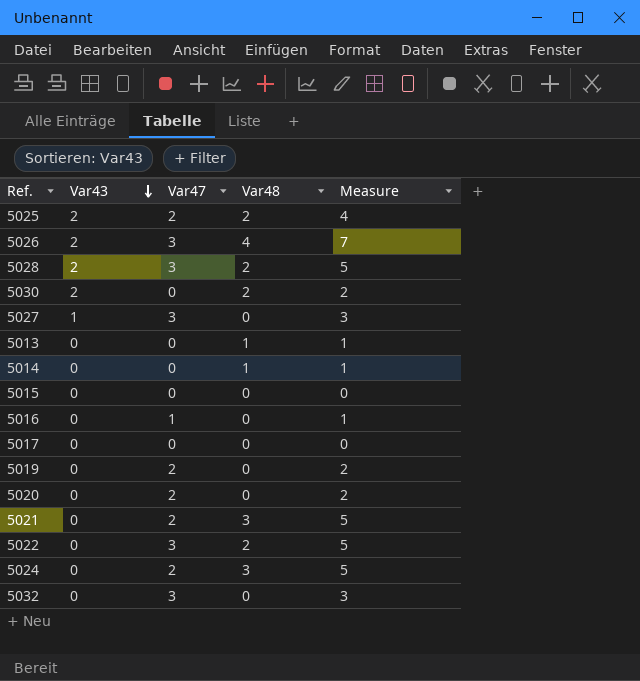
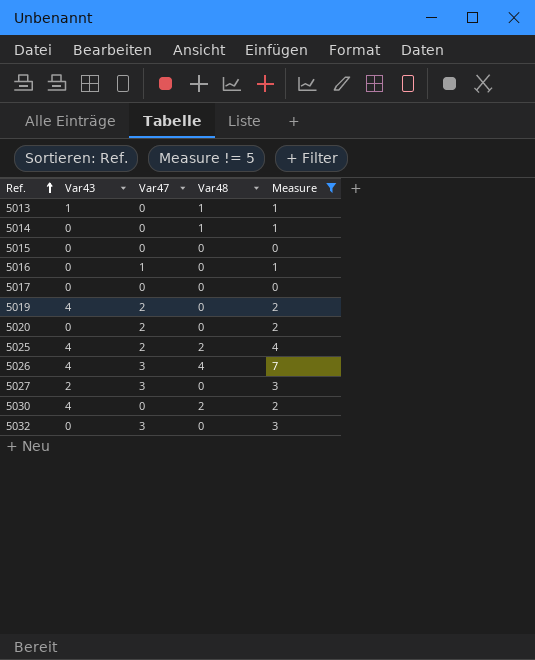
filter: none -> Measure != 5
row order: Var43 descending -> Ref. ascending
5013 | Var43: 0 -> 1
5019 | Var43: 0 -> 4
5025 | Var43: 2 -> 4
5026 | Var43: 2 -> 4
5027 | Var43: 1 -> 2
5030 | Var43: 2 -> 4

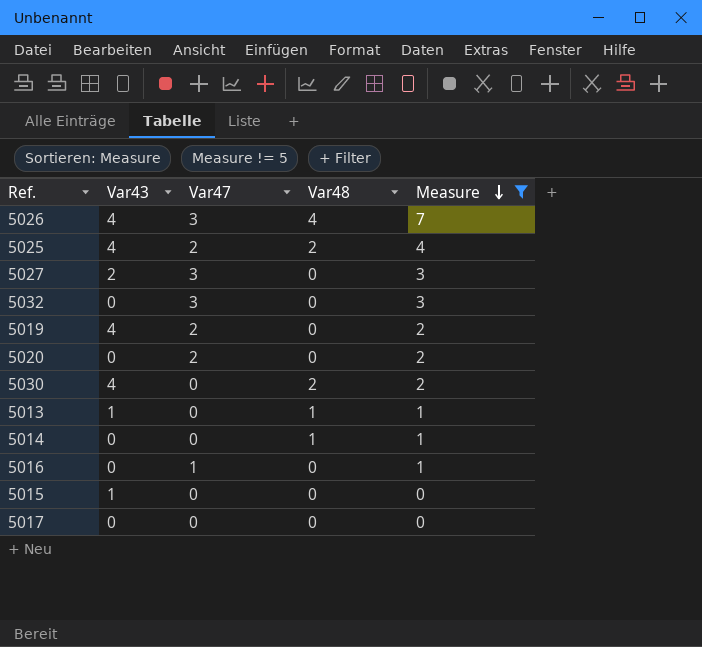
row order: Ref. ascending -> Measure descending
5015 | Var43: 0 -> 1

